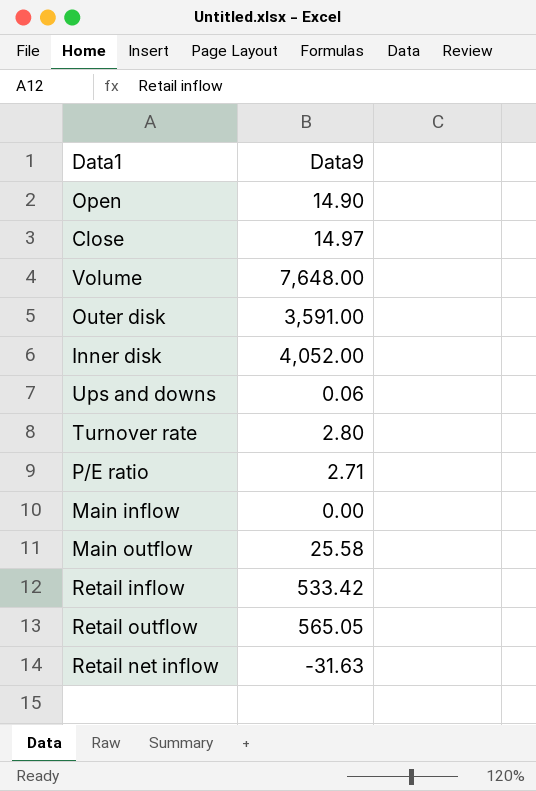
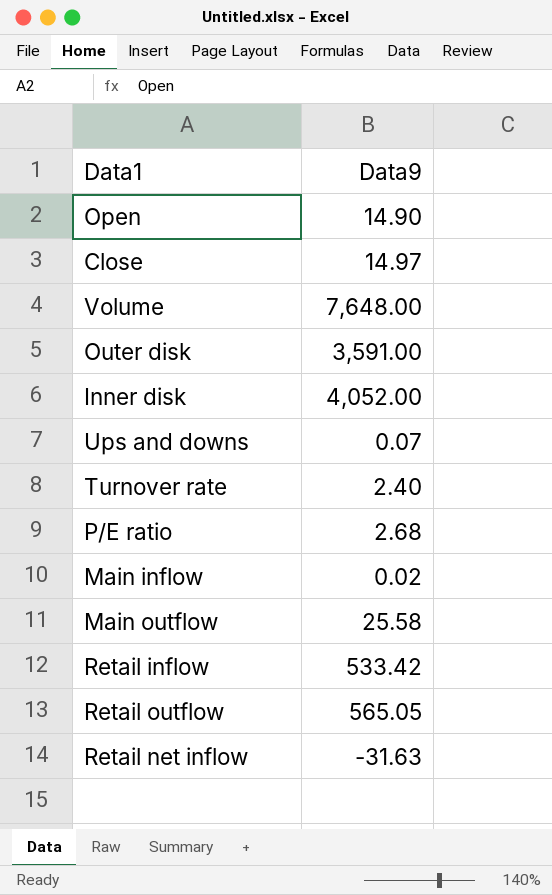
Ups and downs | Data9: 0.06 -> 0.07
Turnover rate | Data9: 2.80 -> 2.40
P/E ratio | Data9: 2.71 -> 2.68
Main inflow | Data9: 0.00 -> 0.02

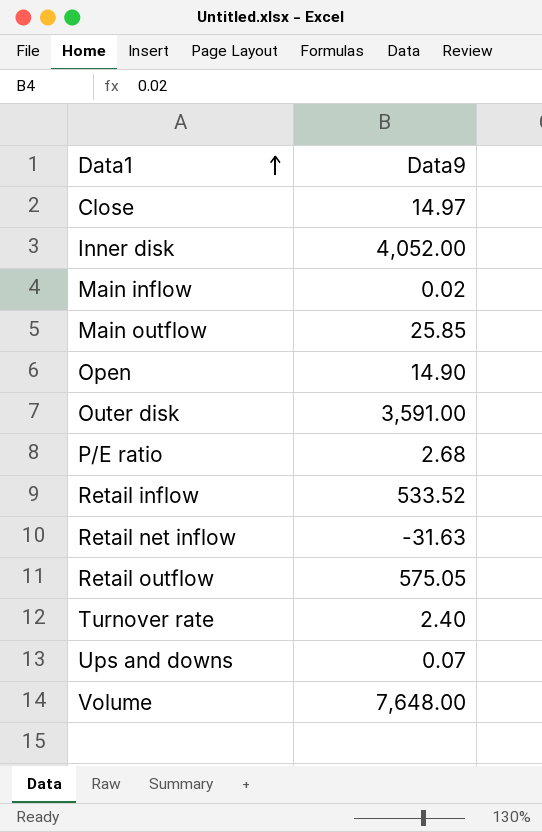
row order: none -> Data1 ascending
Main outflow | Data9: 25.58 -> 25.85
Retail inflow | Data9: 533.42 -> 533.52
Retail outflow | Data9: 565.05 -> 575.05

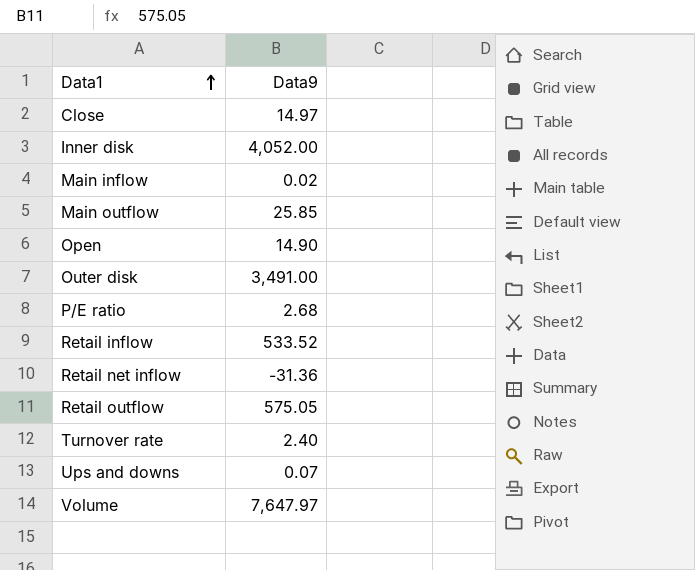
Outer disk | Data9: 3,591.00 -> 3,491.00
Retail net inflow | Data9: -31.63 -> -31.36
Volume | Data9: 7,648.00 -> 7,647.97

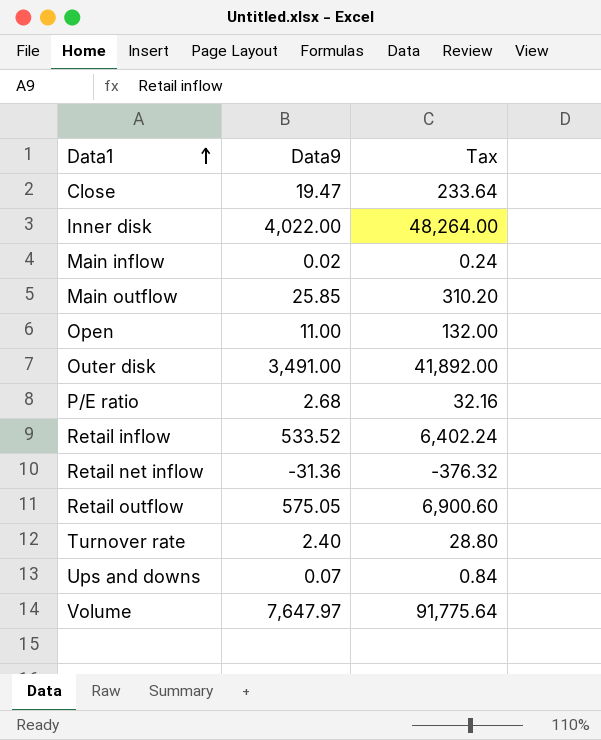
column Tax | formula: none -> [Data9] * 12
Close | Data9: 14.97 -> 19.47
Inner disk | Data9: 4,052.00 -> 4,022.00
Open | Data9: 14.90 -> 11.00

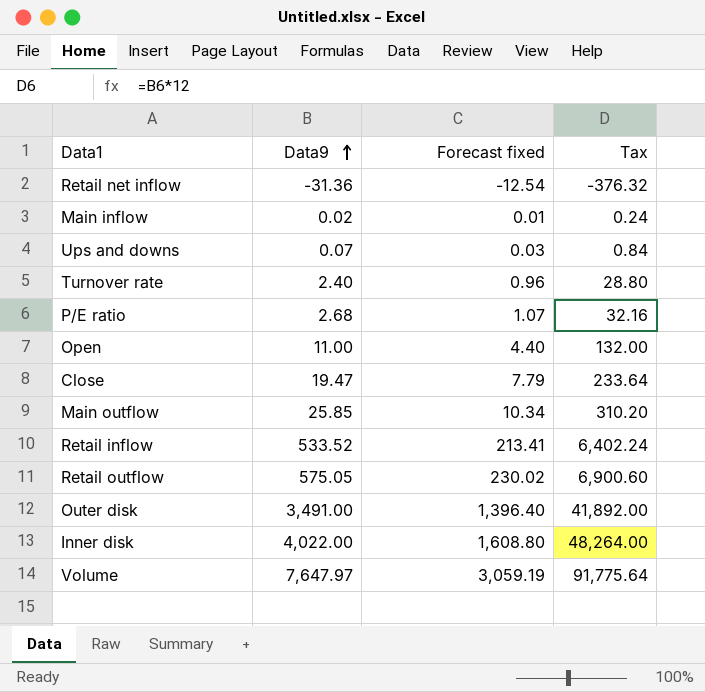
row order: Data1 ascending -> Data9 ascending
column Forecast fixed | formula: none -> [Data9] * 0.4

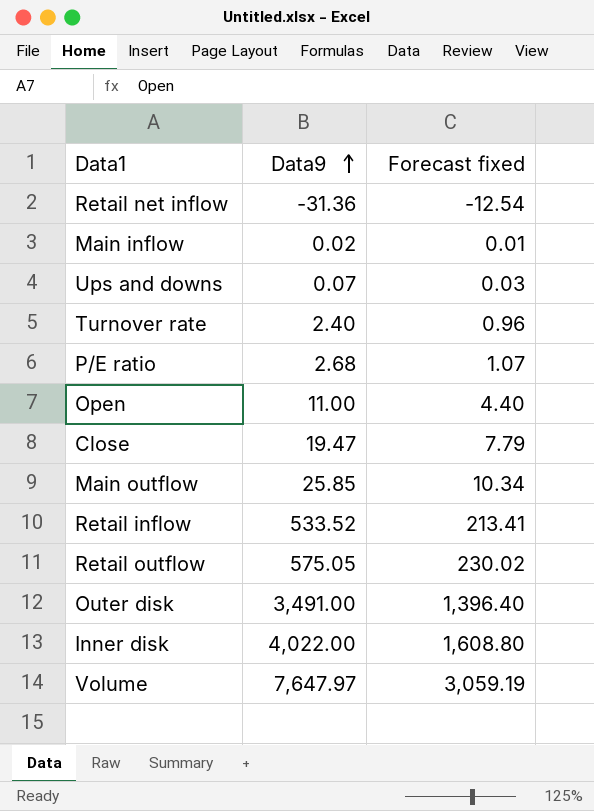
column Tax | formula: [Data9] * 12 -> none

